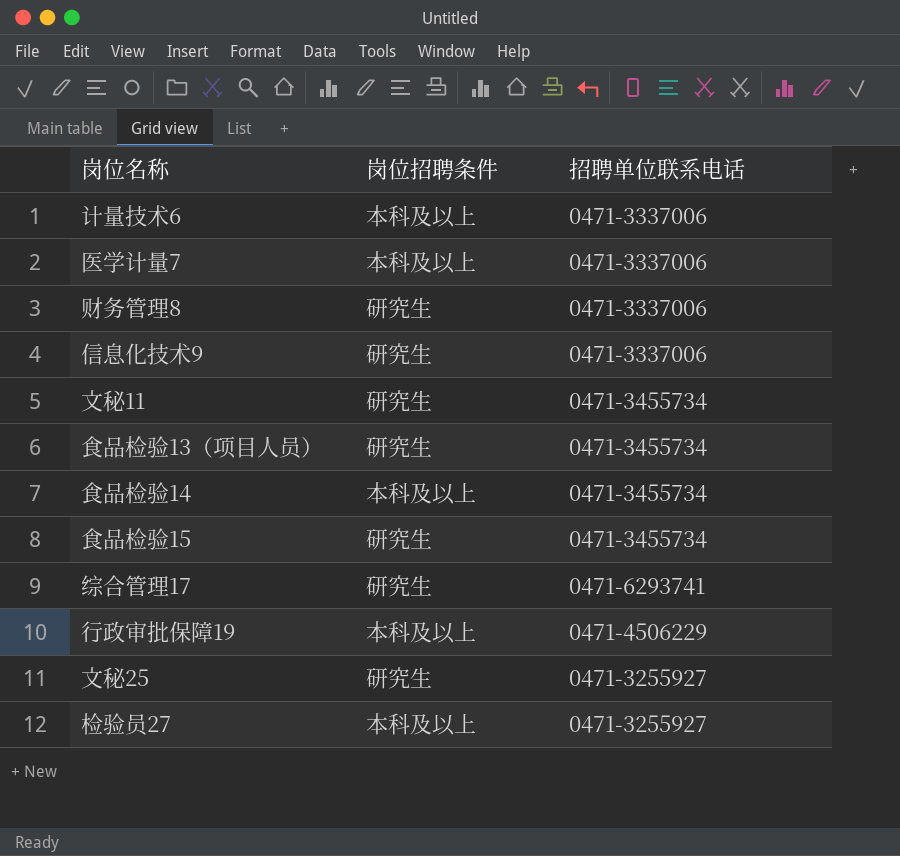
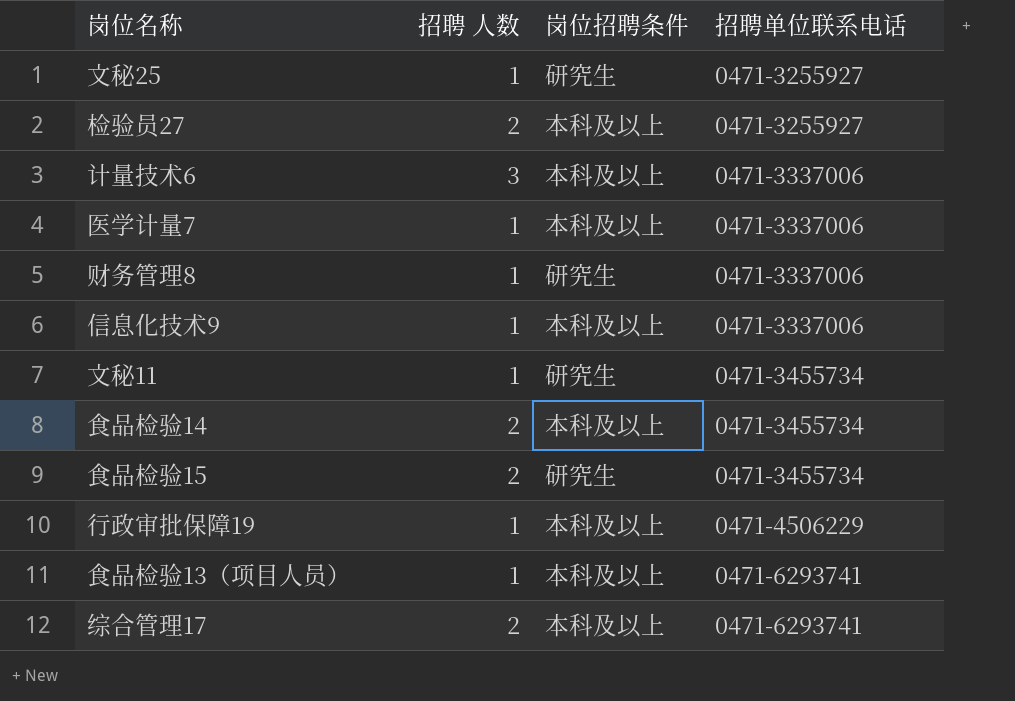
row order: none -> 招聘单位联系电话 ascending
column 招聘 人数 | position: none -> 2
信息化技术9 | 岗位招聘条件: 研究生 -> 本科及以上
食品检验13（项目人员） | 岗位招聘条件: 研究生 -> 本科及以上
食品检验13（项目人员） | 招聘单位联系电话: 0471-3455734 -> 0471-6293741
综合管理17 | 岗位招聘条件: 研究生 -> 本科及以上

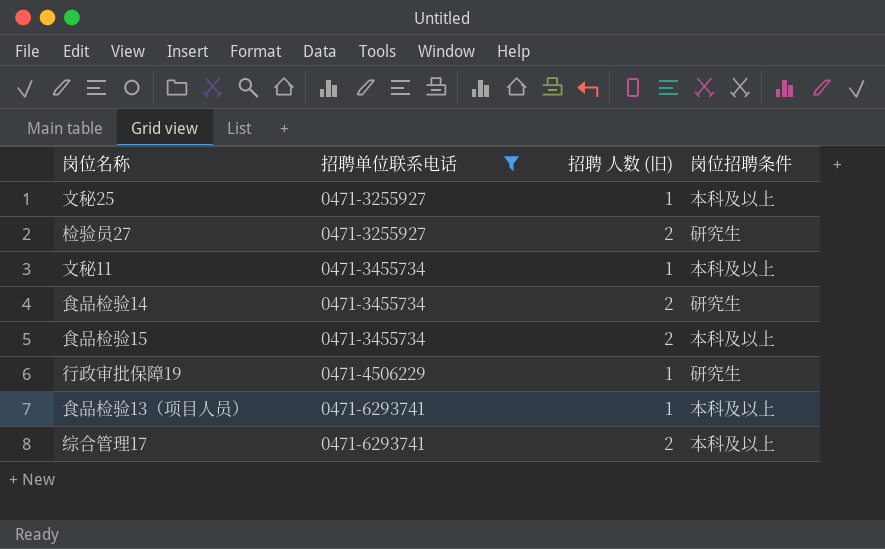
filter: none -> 招聘单位联系电话 != 0471-3337006
column 招聘单位联系电话 | position: 4 -> 2
column name: 招聘 人数 -> 招聘 人数 (旧)
文秘25 | 岗位招聘条件: 研究生 -> 本科及以上
检验员27 | 岗位招聘条件: 本科及以上 -> 研究生
文秘11 | 岗位招聘条件: 研究生 -> 本科及以上
食品检验14 | 岗位招聘条件: 本科及以上 -> 研究生
食品检验15 | 岗位招聘条件: 研究生 -> 本科及以上
行政审批保障19 | 岗位招聘条件: 本科及以上 -> 研究生

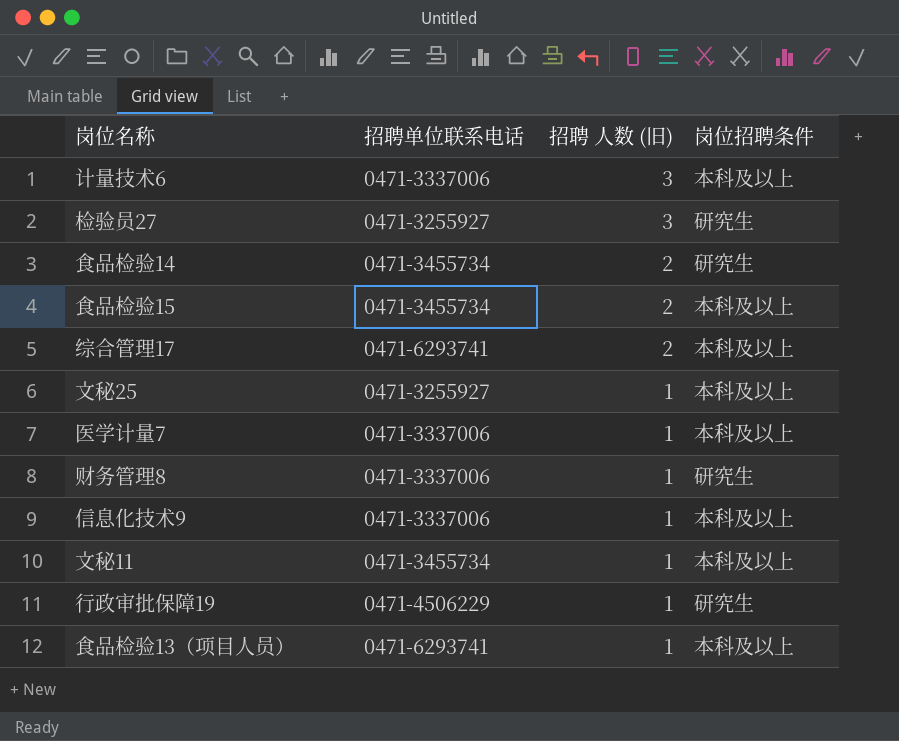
filter: 招聘单位联系电话 != 0471-3337006 -> none
row order: 招聘单位联系电话 ascending -> 招聘 人数 (旧) descending
检验员27 | 招聘 人数 (旧): 2 -> 3

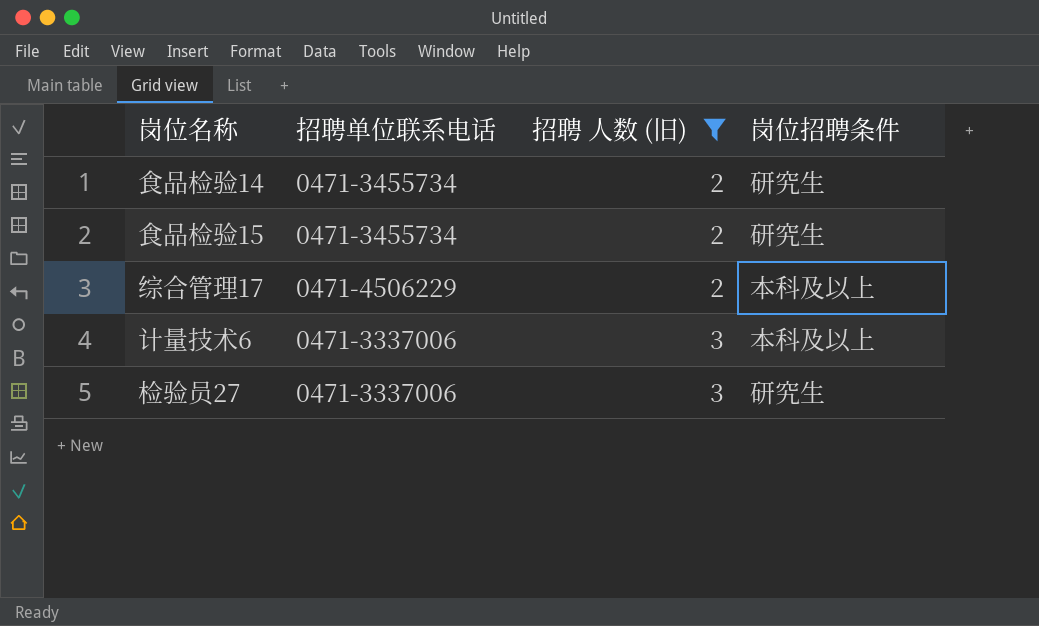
filter: none -> 招聘 人数 (旧) != 1
row order: 招聘 人数 (旧) descending -> 招聘 人数 (旧) ascending
食品检验15 | 岗位招聘条件: 本科及以上 -> 研究生
综合管理17 | 招聘单位联系电话: 0471-6293741 -> 0471-4506229
检验员27 | 招聘单位联系电话: 0471-3255927 -> 0471-3337006

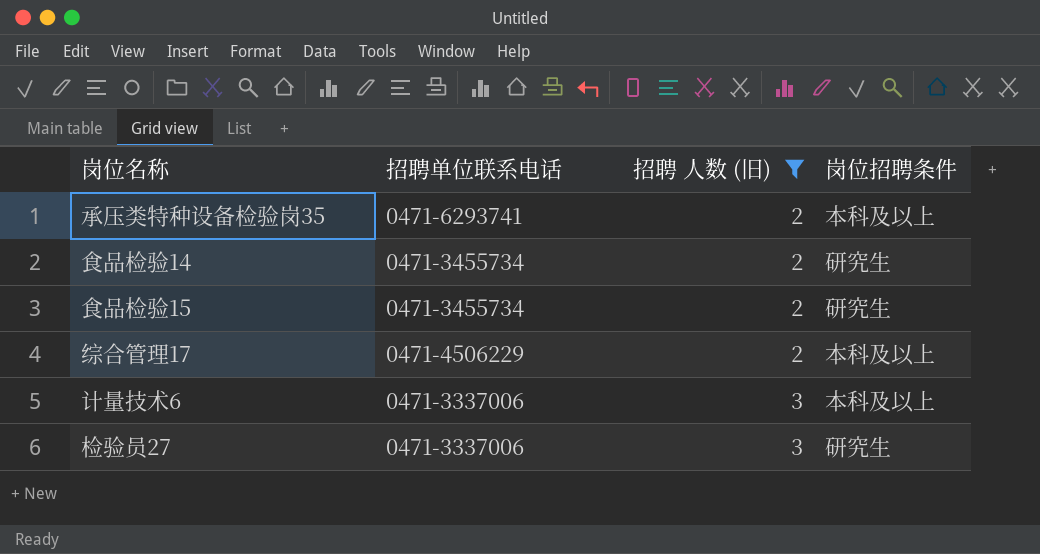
row 承压类特种设备检验岗35: none -> 0471-6293741 | 2 | 本科及以上

